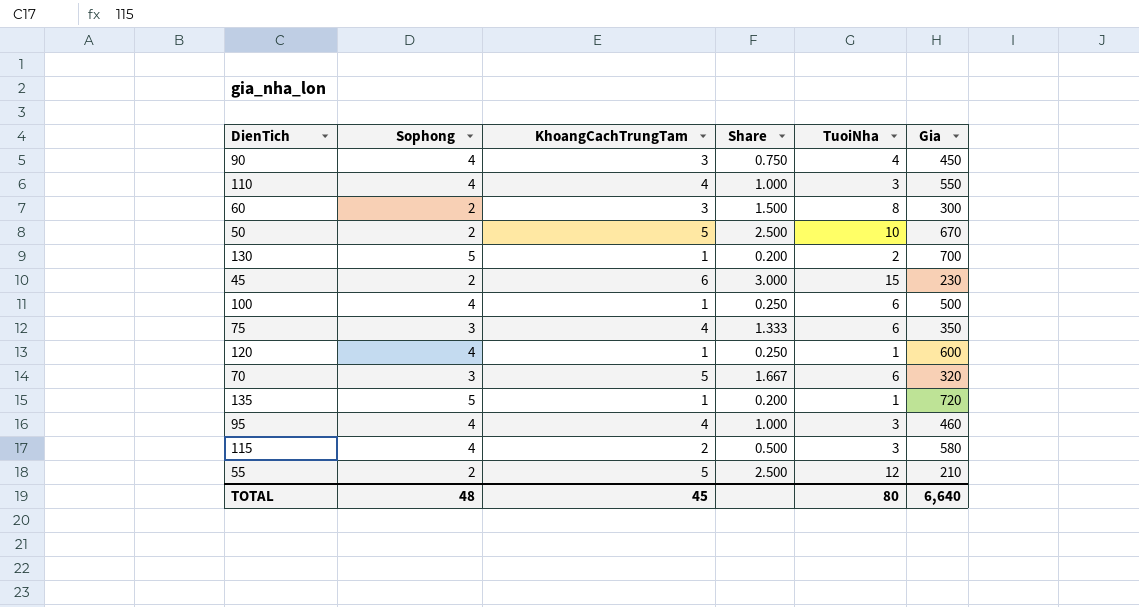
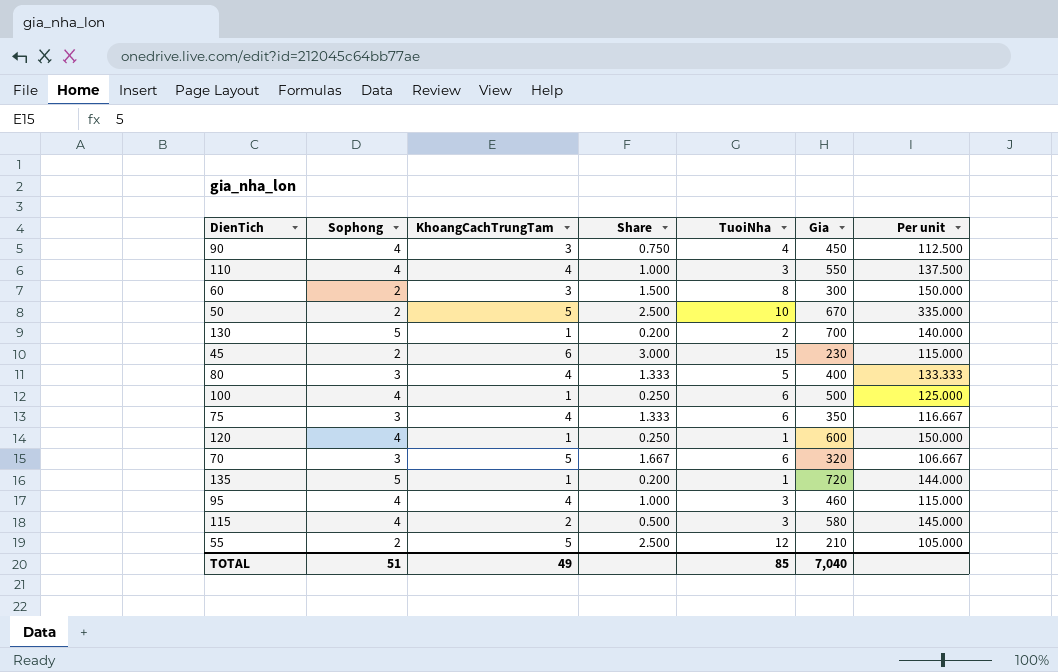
column Per unit | formula: none -> [Gia] / [Sophong]
row 80: none -> 3 | 4 | 1.333 | 5 | 400 | 133.333
TOTAL | Sophong: 48 -> 51
TOTAL | KhoangCachTrungTam: 45 -> 49
TOTAL | TuoiNha: 80 -> 85
TOTAL | Gia: 6,640 -> 7,040

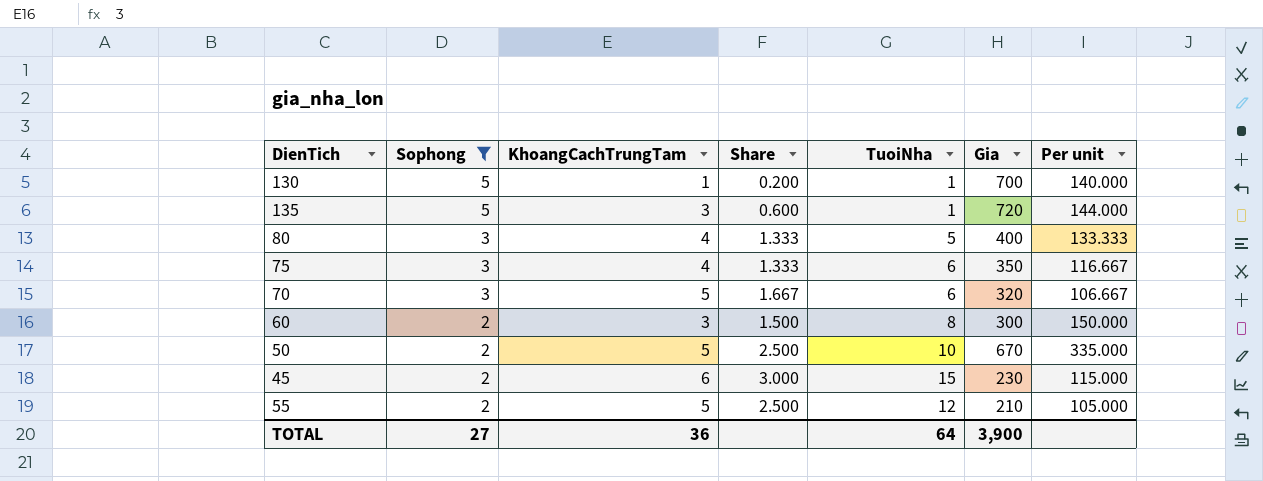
filter: none -> Sophong != 4
row order: none -> Sophong descending
130 | TuoiNha: 2 -> 1
135 | KhoangCachTrungTam: 1 -> 3
135 | Share: 0.200 -> 0.600
TOTAL | Sophong: 51 -> 27
TOTAL | KhoangCachTrungTam: 49 -> 36
TOTAL | TuoiNha: 85 -> 64
TOTAL | Gia: 7,040 -> 3,900

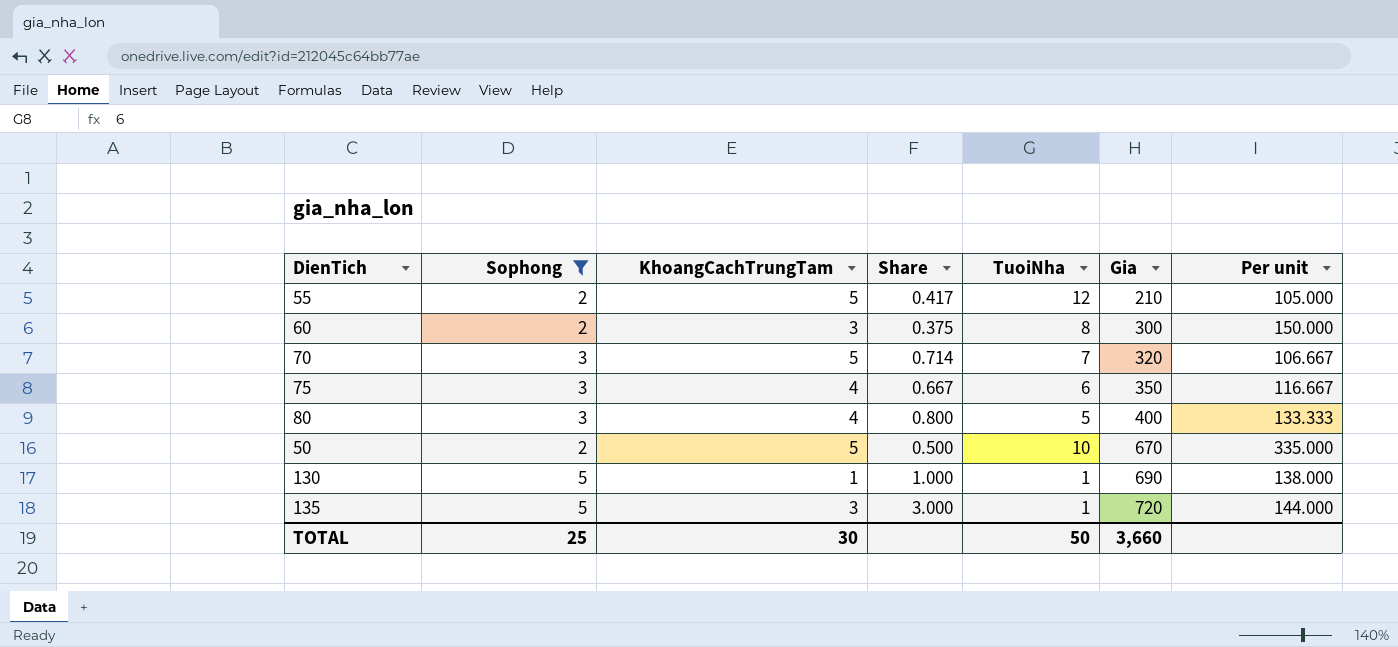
row order: Sophong descending -> Gia ascending
column Share | formula: [KhoangCachTrungTam] / [Sophong] -> [KhoangCachTrungTam] / [TuoiNha]
row 45: 2 | 6 | 3.000 | 15 | 230 | 115.000 -> none
70 | TuoiNha: 6 -> 7
130 | Gia: 700 -> 690
130 | Per unit: 140.000 -> 138.000
TOTAL | Sophong: 27 -> 25
TOTAL | KhoangCachTrungTam: 36 -> 30
TOTAL | TuoiNha: 64 -> 50
TOTAL | Gia: 3,900 -> 3,660

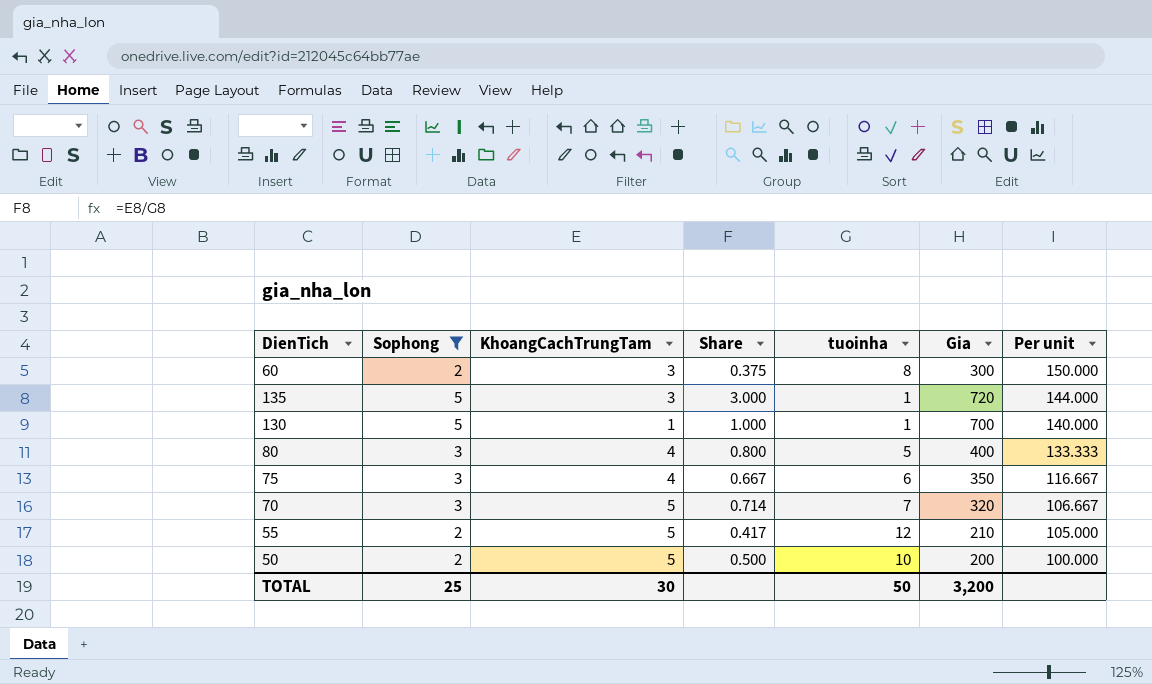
row order: Gia ascending -> Per unit descending
column name: TuoiNha -> tuoinha
130 | Gia: 690 -> 700
130 | Per unit: 138.000 -> 140.000
50 | Gia: 670 -> 200
50 | Per unit: 335.000 -> 100.000
TOTAL | Gia: 3,660 -> 3,200

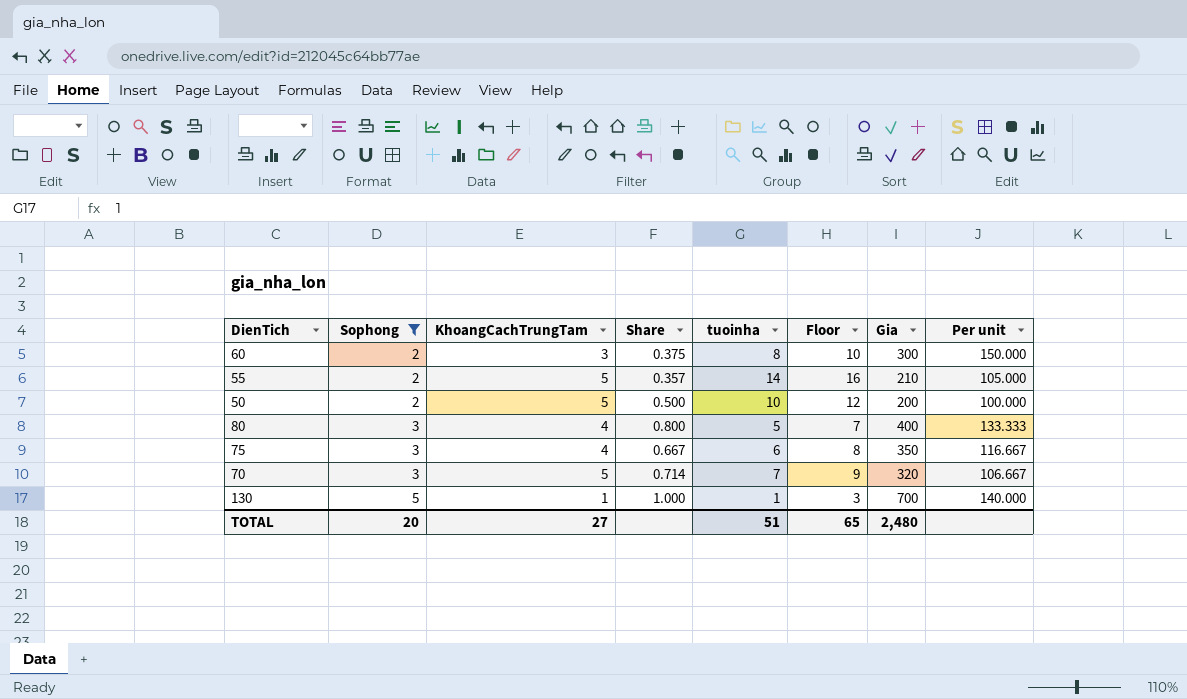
row order: Per unit descending -> Sophong ascending
column Floor | formula: none -> [tuoinha] + 2
row 135: 5 | 3 | 3.000 | 1 | 720 | 144.000 -> none
55 | Share: 0.417 -> 0.357
55 | tuoinha: 12 -> 14
TOTAL | Sophong: 25 -> 20
TOTAL | KhoangCachTrungTam: 30 -> 27
TOTAL | tuoinha: 50 -> 51
TOTAL | Gia: 3,200 -> 2,480

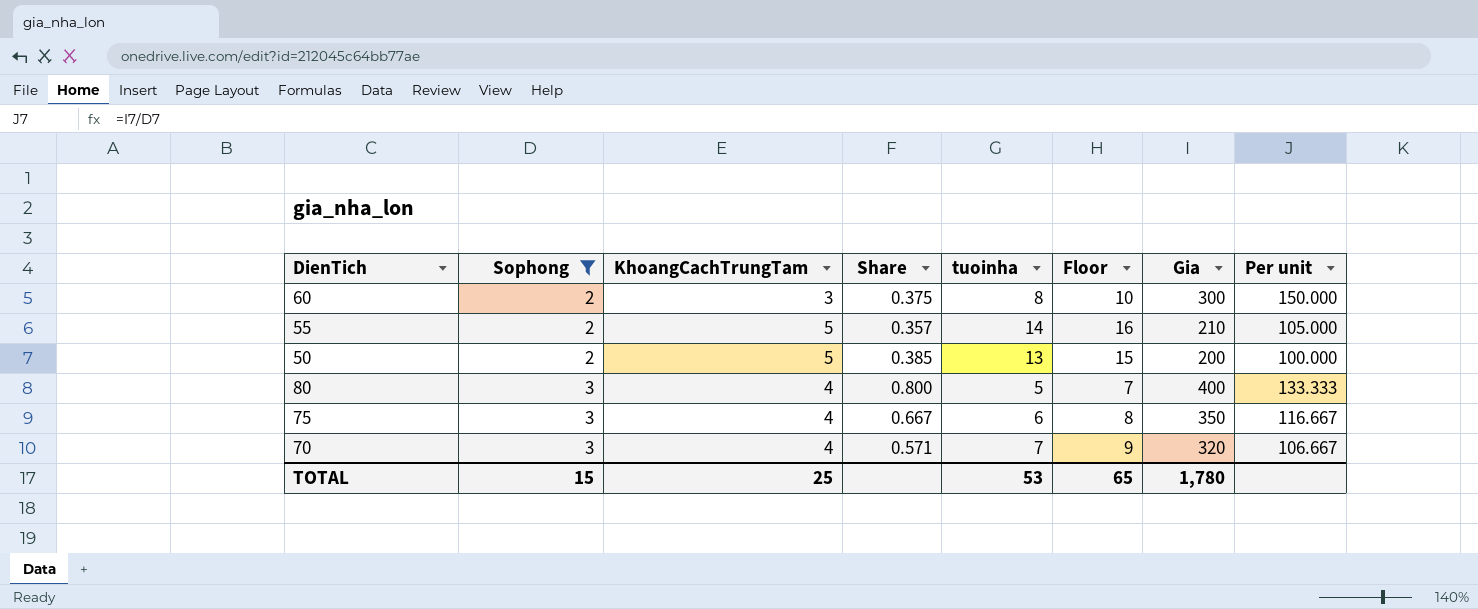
row 130: 5 | 1 | 1.000 | 1 | 3 | 700 | 140.000 -> none
50 | Share: 0.500 -> 0.385
50 | tuoinha: 10 -> 13
50 | Floor: 12 -> 15
70 | KhoangCachTrungTam: 5 -> 4
70 | Share: 0.714 -> 0.571
TOTAL | Sophong: 20 -> 15
TOTAL | KhoangCachTrungTam: 27 -> 25
TOTAL | tuoinha: 51 -> 53
TOTAL | Gia: 2,480 -> 1,780

